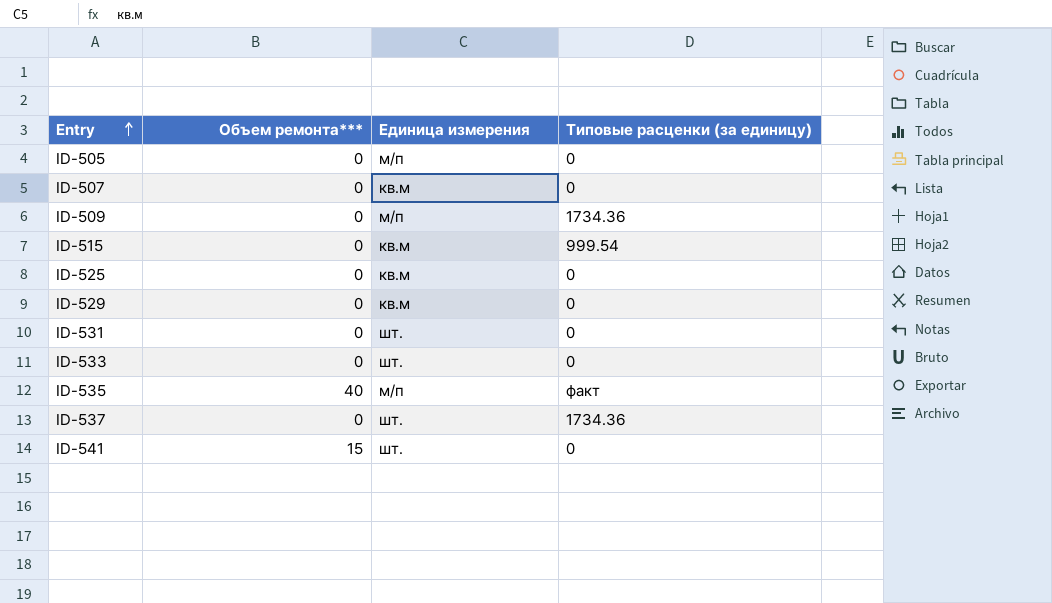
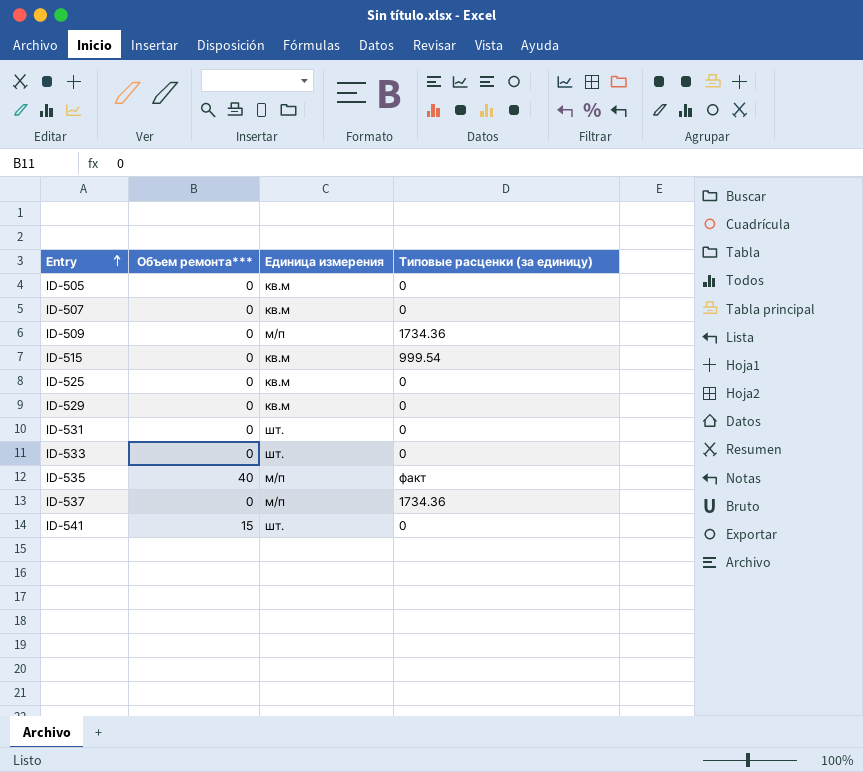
ID-505 | Единица измерения: м/п -> кв.м
ID-537 | Единица измерения: шт. -> м/п

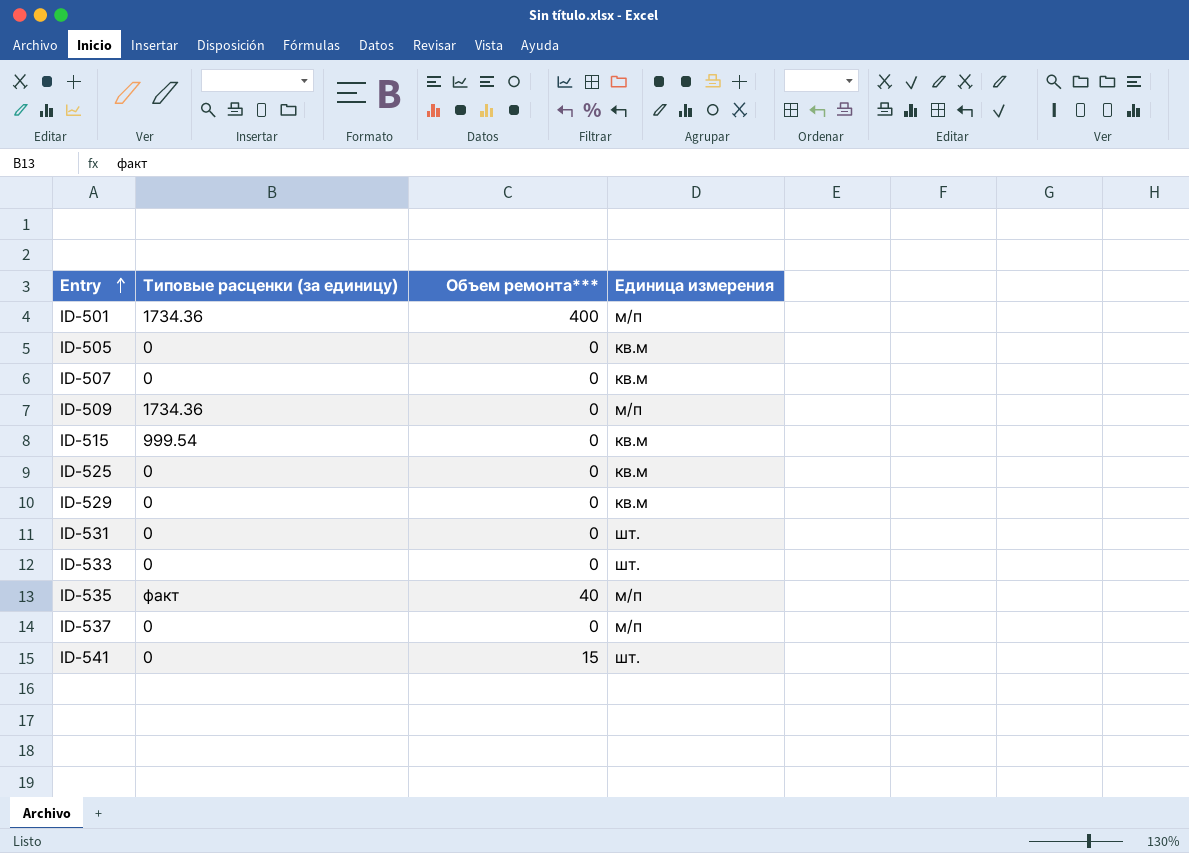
column Типовые расценки (за единицу) | position: 4 -> 2
row ID-501: none -> 1734.36 | 400 | м/п
ID-537 | Типовые расценки (за единицу): 1734.36 -> 0

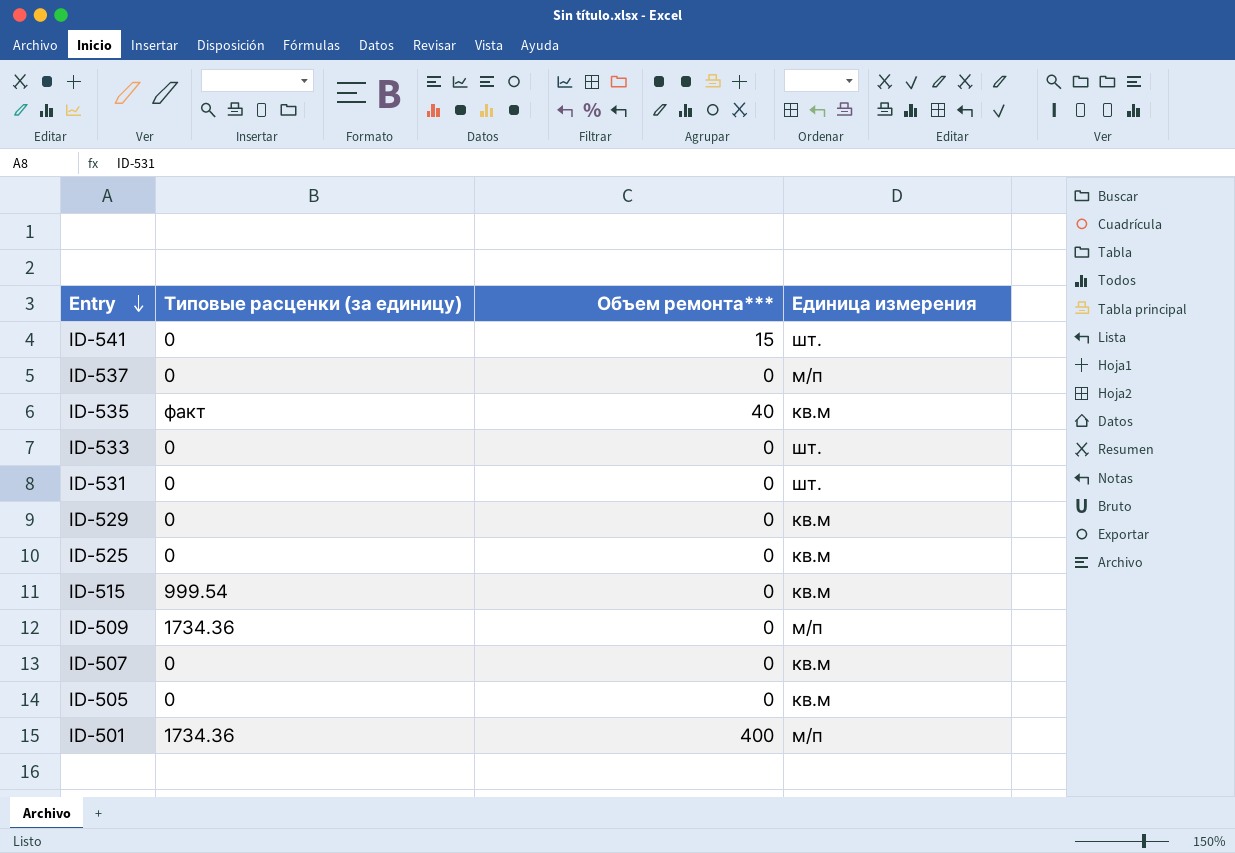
row order: Entry ascending -> Entry descending
ID-535 | Единица измерения: м/п -> кв.м

